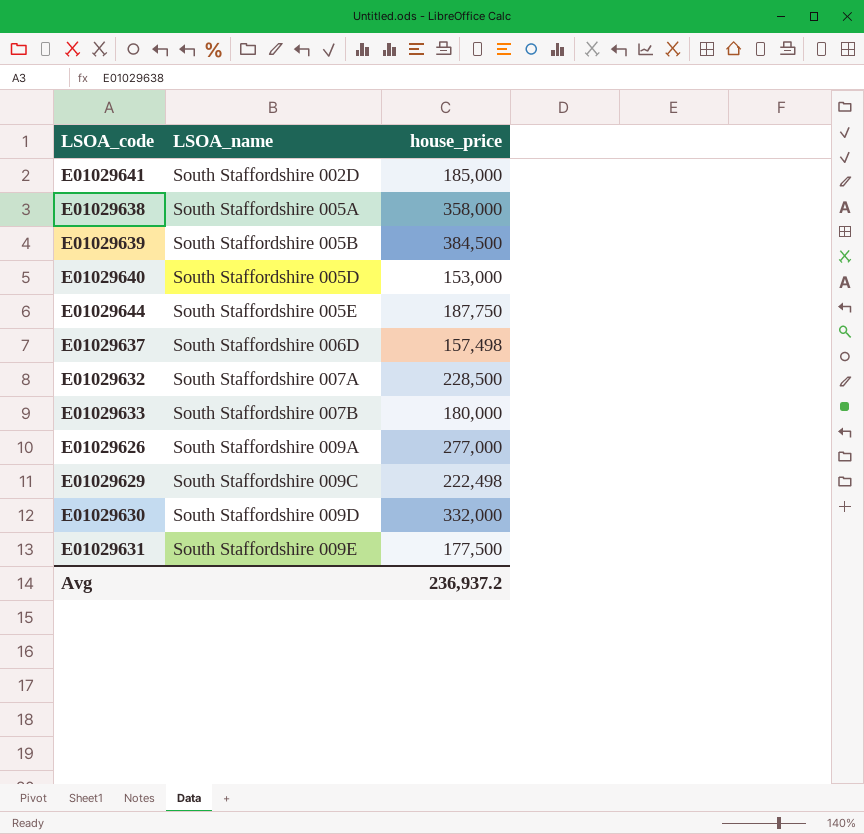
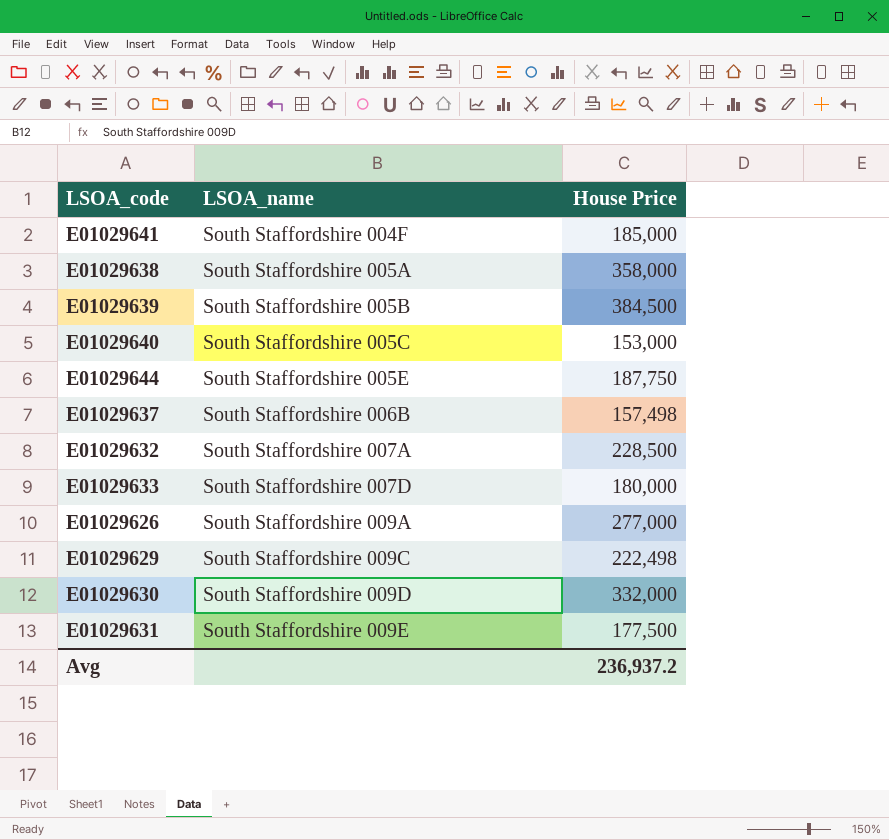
column name: house_price -> House Price
E01029641 | LSOA_name: South Staffordshire 002D -> South Staffordshire 004F
E01029640 | LSOA_name: South Staffordshire 005D -> South Staffordshire 005C
E01029637 | LSOA_name: South Staffordshire 006D -> South Staffordshire 006B
E01029633 | LSOA_name: South Staffordshire 007B -> South Staffordshire 007D

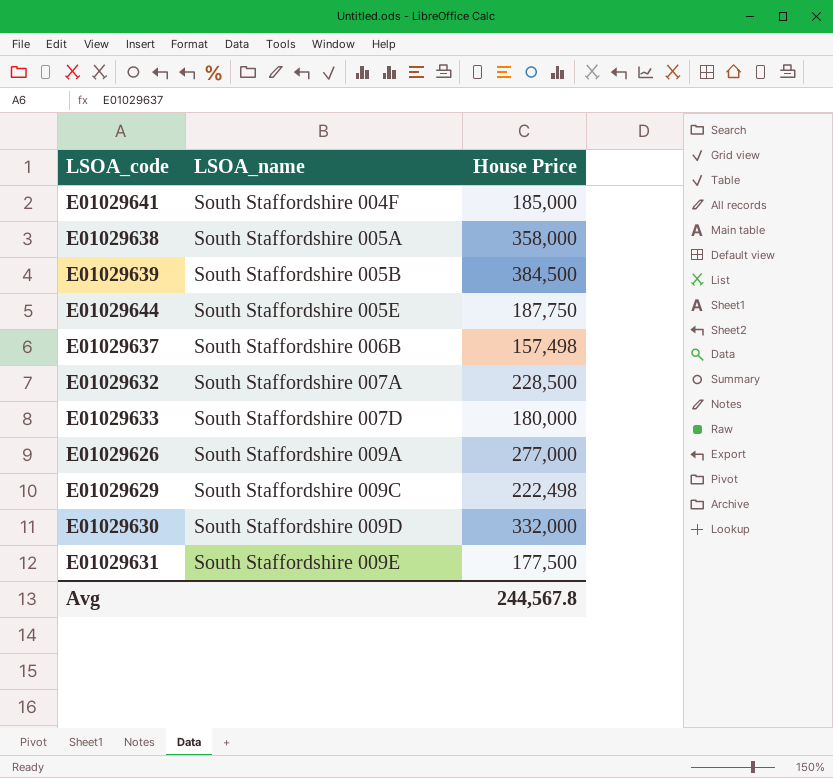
row E01029640: South Staffordshire 005C | 153,000 -> none
Avg | House Price: 236,937.2 -> 244,567.8

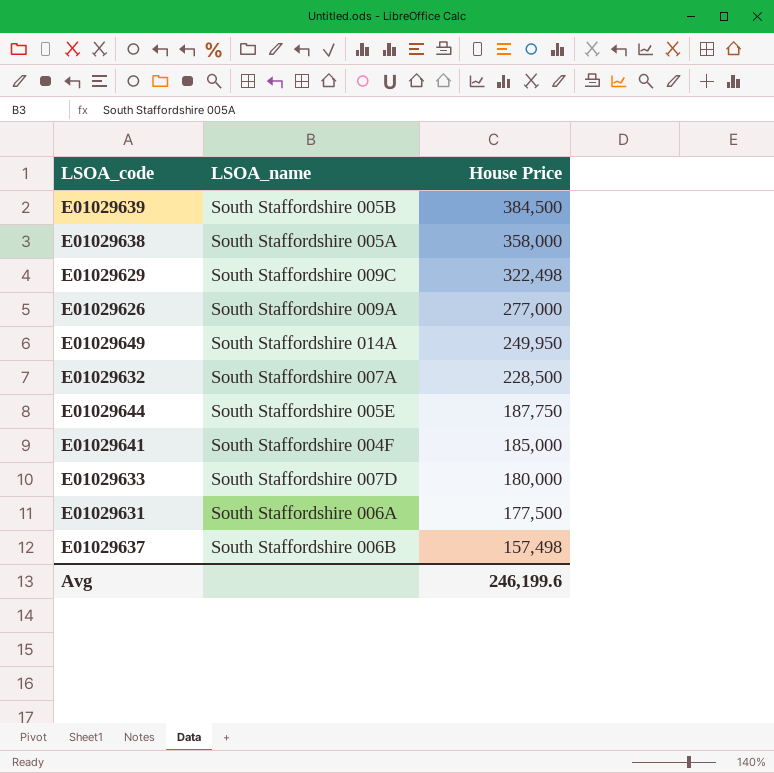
row order: LSOA_name ascending -> House Price descending
row E01029630: South Staffordshire 009D | 332,000 -> none
E01029629 | House Price: 222,498 -> 322,498
row E01029649: none -> South Staffordshire 014A | 249,950
E01029631 | LSOA_name: South Staffordshire 009E -> South Staffordshire 006A
Avg | House Price: 244,567.8 -> 246,199.6

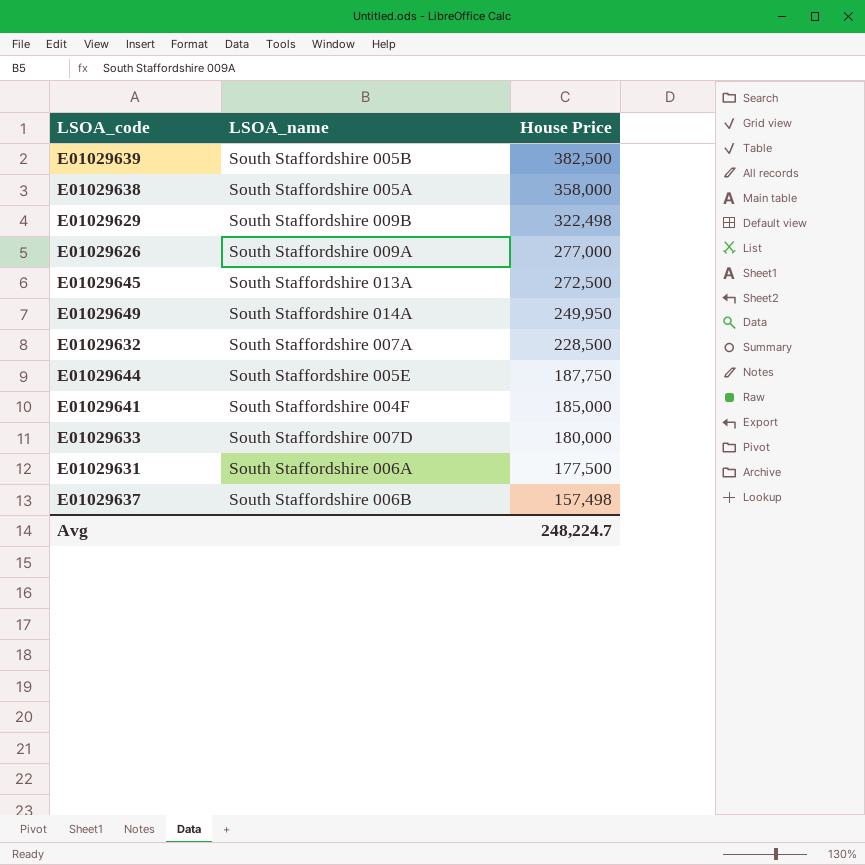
E01029639 | House Price: 384,500 -> 382,500
E01029629 | LSOA_name: South Staffordshire 009C -> South Staffordshire 009B
row E01029645: none -> South Staffordshire 013A | 272,500
Avg | House Price: 246,199.6 -> 248,224.7

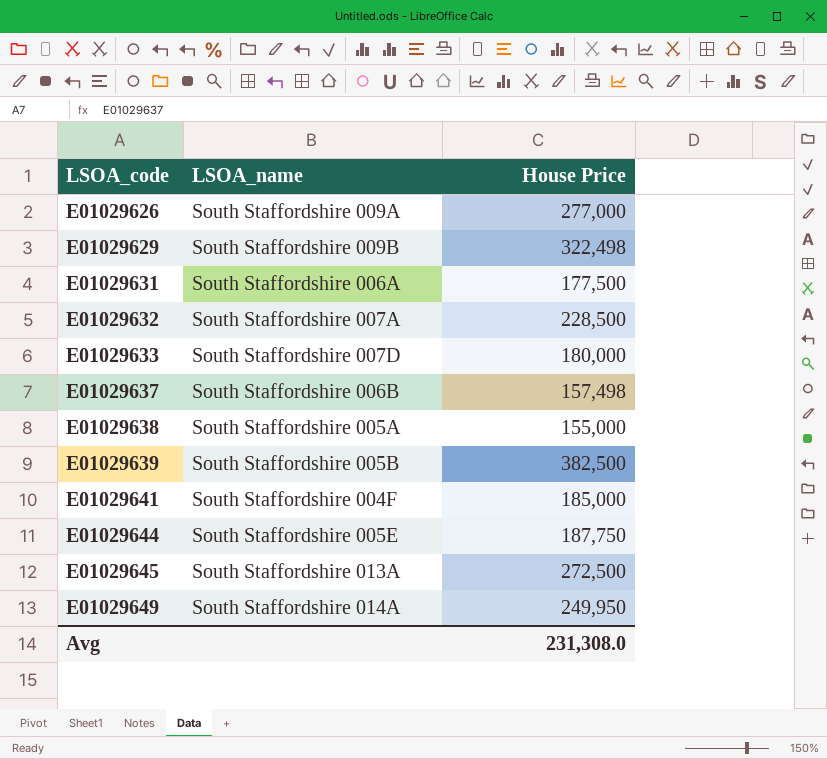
row order: House Price descending -> LSOA_code ascending
E01029638 | House Price: 358,000 -> 155,000
Avg | House Price: 248,224.7 -> 231,308.0

